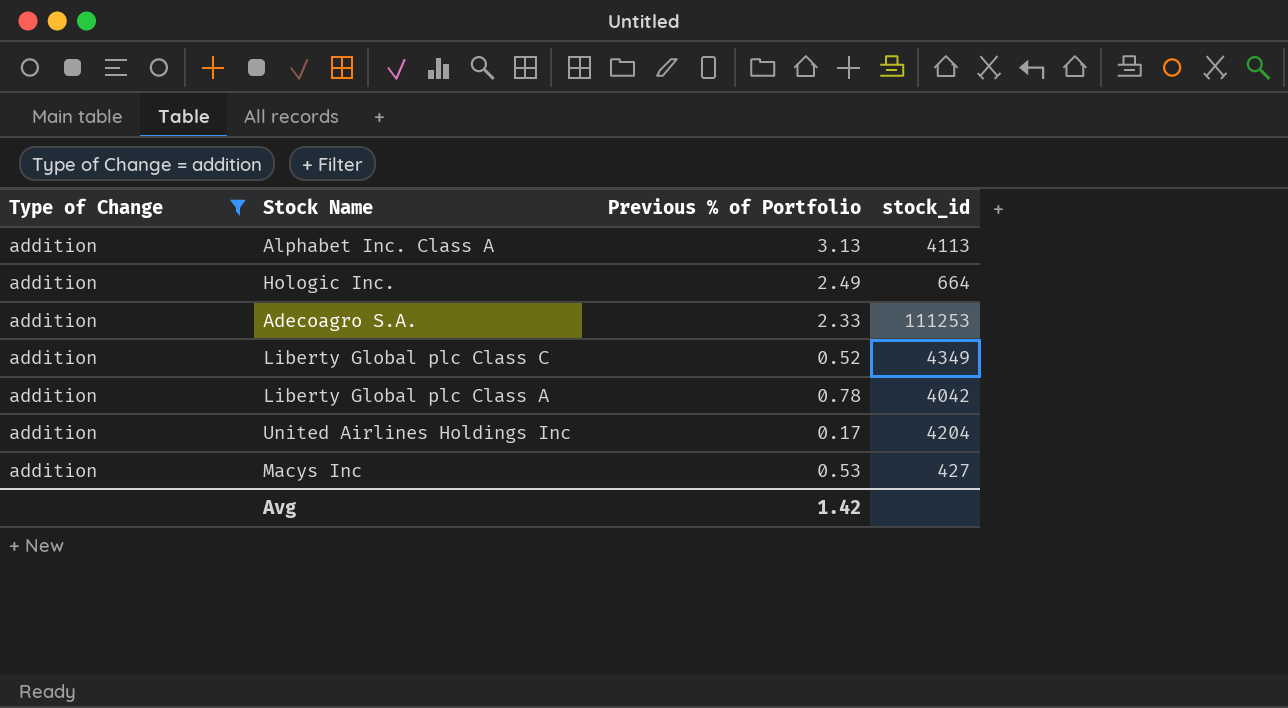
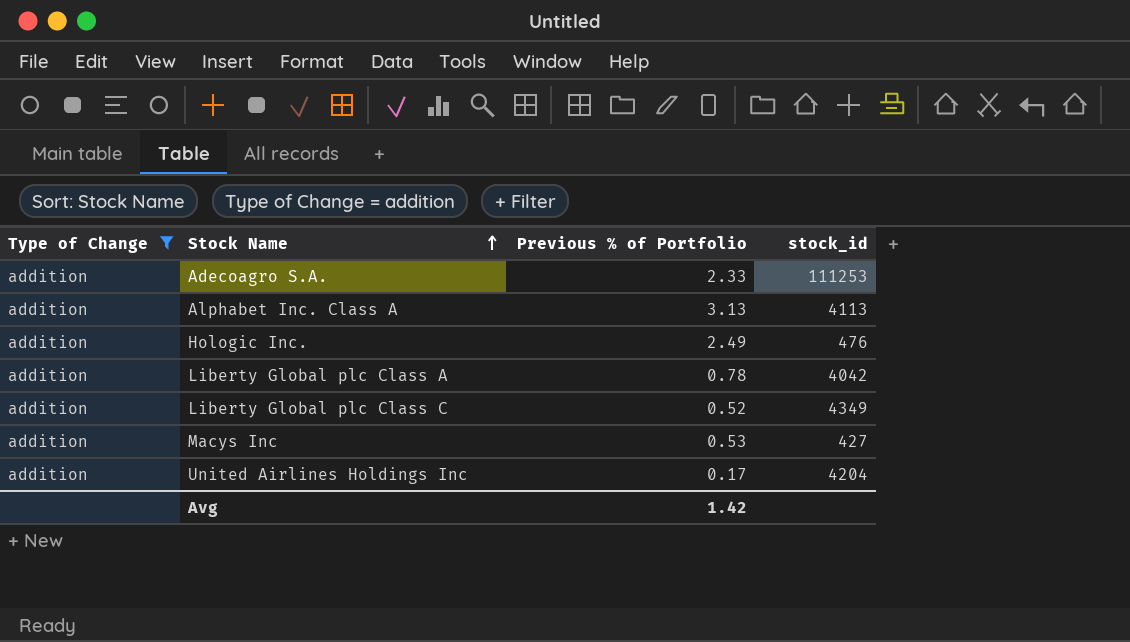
row order: none -> Stock Name ascending
Hologic Inc. | stock_id: 664 -> 476

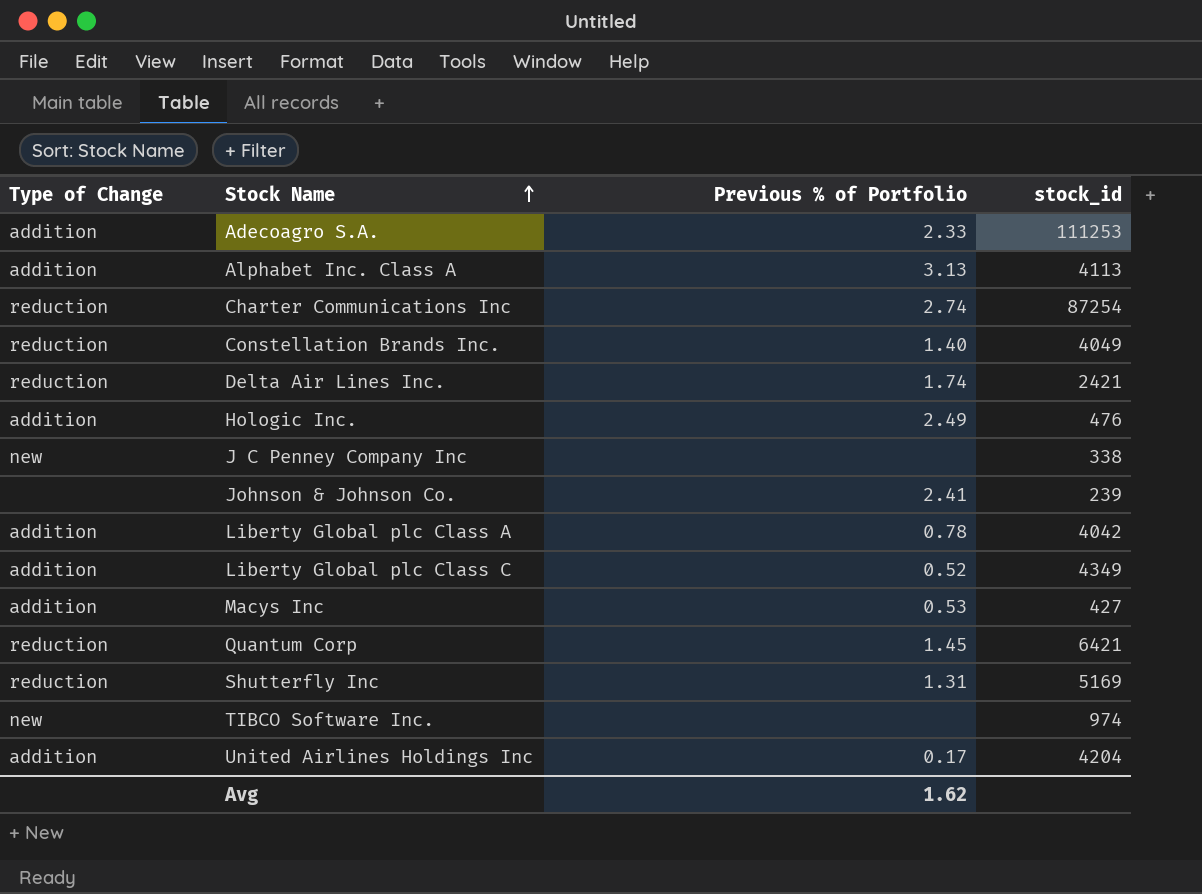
filter: Type of Change = addition -> none
Avg | Previous % of Portfolio: 1.42 -> 1.62

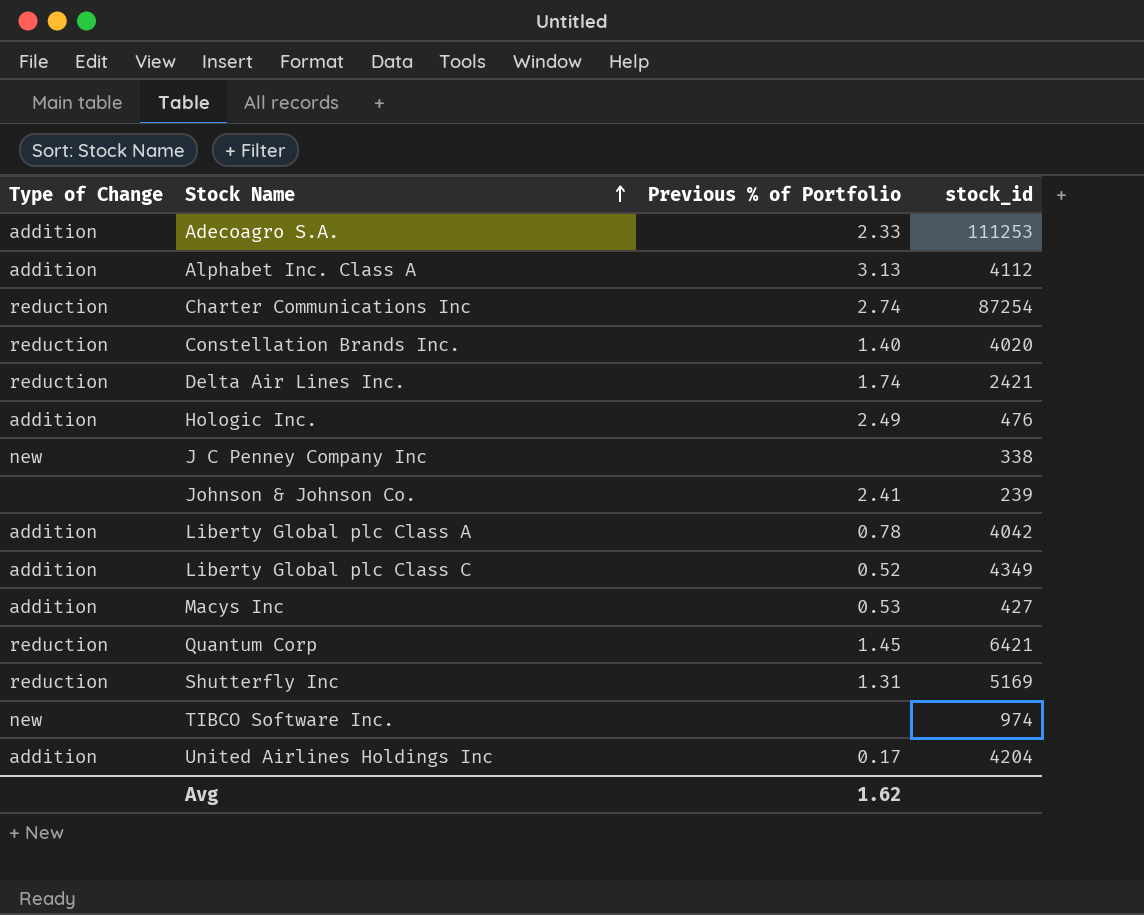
Alphabet Inc. Class A | stock_id: 4113 -> 4112
Constellation Brands Inc. | stock_id: 4049 -> 4020

